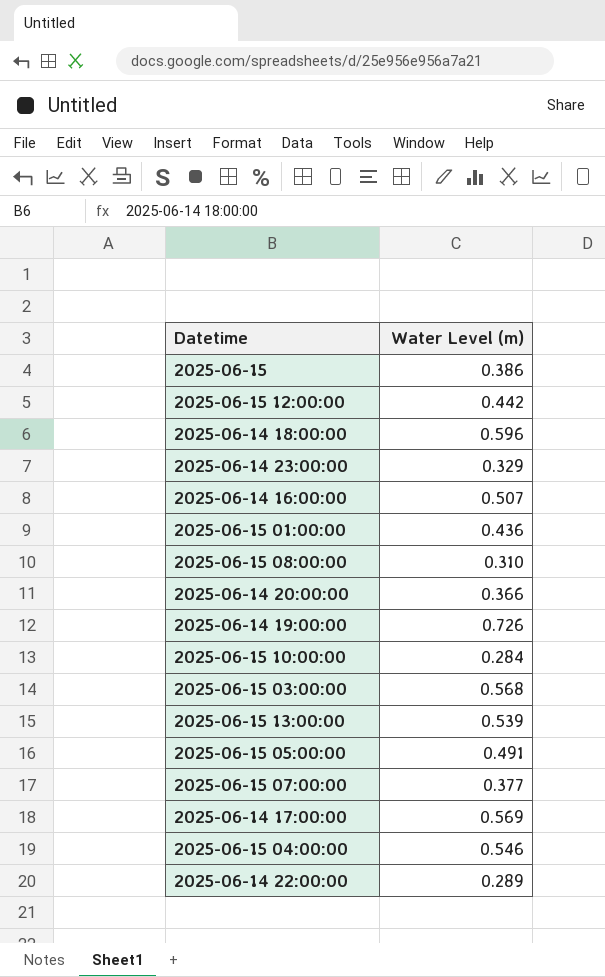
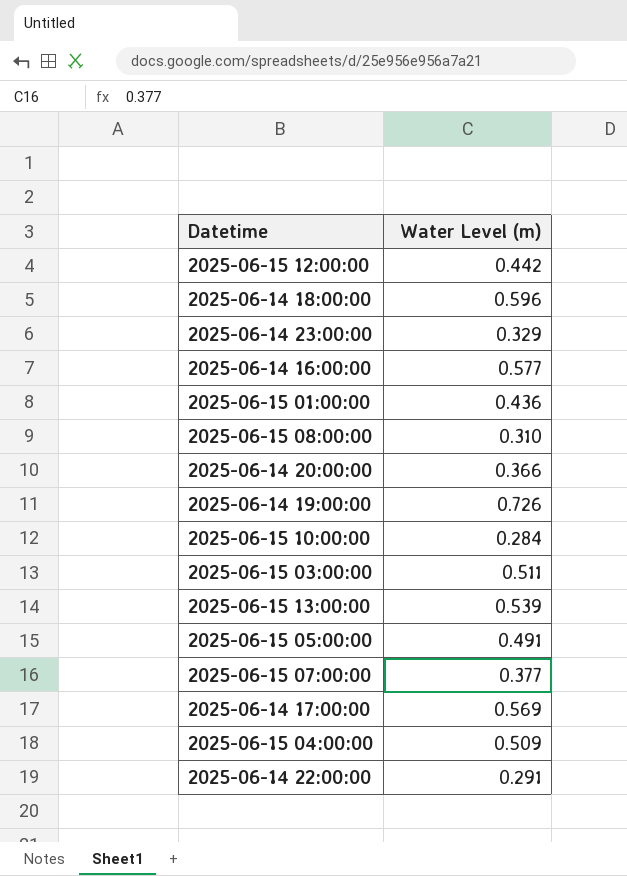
row 2025-06-15: 0.386 -> none
2025-06-14 16:00:00 | Water Level (m): 0.507 -> 0.577
2025-06-15 03:00:00 | Water Level (m): 0.568 -> 0.511
2025-06-15 04:00:00 | Water Level (m): 0.546 -> 0.509
2025-06-14 22:00:00 | Water Level (m): 0.289 -> 0.291

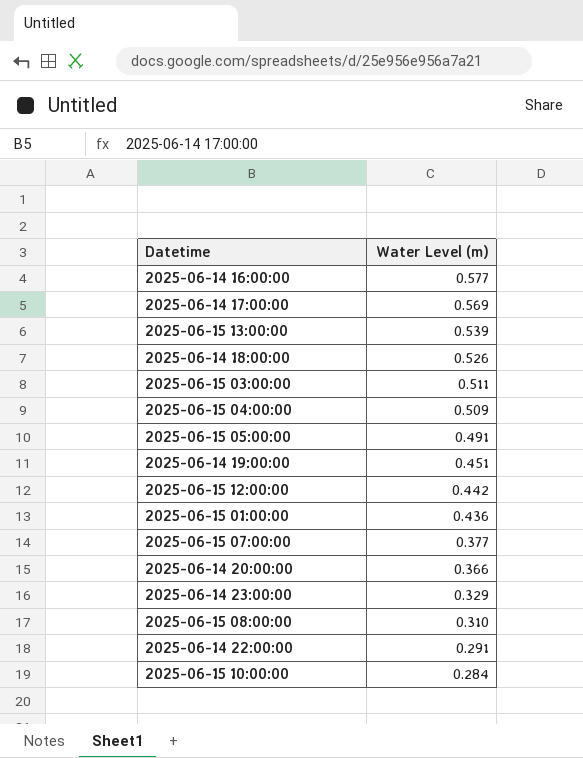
row order: none -> Water Level (m) descending
2025-06-14 18:00:00 | Water Level (m): 0.596 -> 0.526
2025-06-14 19:00:00 | Water Level (m): 0.726 -> 0.451

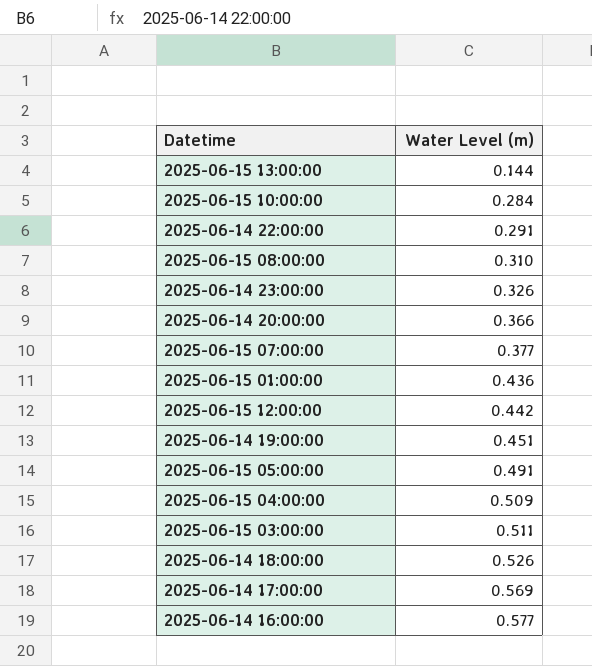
row order: Water Level (m) descending -> Water Level (m) ascending
2025-06-15 13:00:00 | Water Level (m): 0.539 -> 0.144
2025-06-14 23:00:00 | Water Level (m): 0.329 -> 0.326

